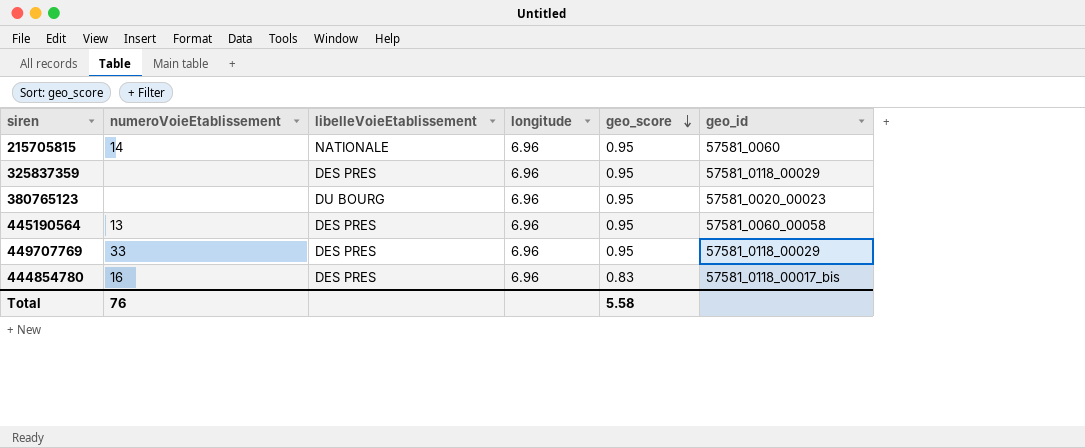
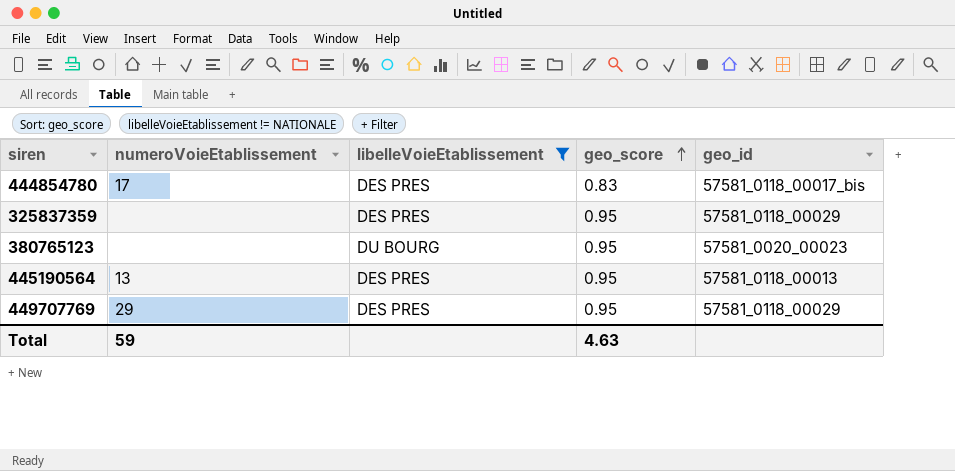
filter: none -> libelleVoieEtablissement != NATIONALE
row order: geo_score descending -> geo_score ascending
column longitude | position: 4 -> none
444854780 | numeroVoieEtablissement: 16 -> 17
445190564 | geo_id: 57581_0060_00058 -> 57581_0118_00013
449707769 | numeroVoieEtablissement: 33 -> 29
Total | numeroVoieEtablissement: 76 -> 59
Total | geo_score: 5.58 -> 4.63

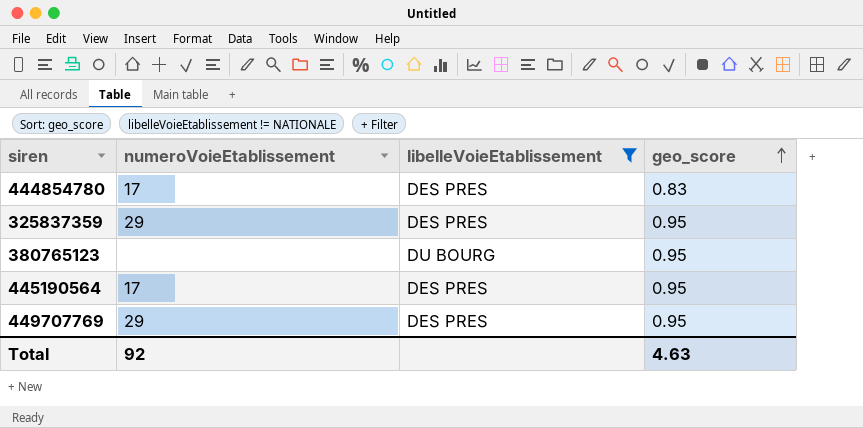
column geo_id | position: 5 -> none
325837359 | numeroVoieEtablissement: none -> 29
445190564 | numeroVoieEtablissement: 13 -> 17
Total | numeroVoieEtablissement: 59 -> 92

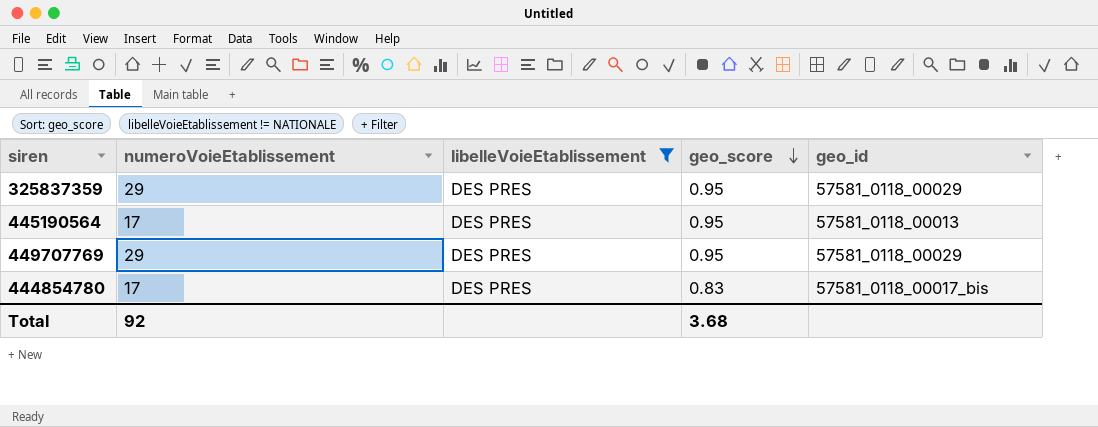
row order: geo_score ascending -> geo_score descending
column geo_id | position: none -> 5
row 380765123: none | DU BOURG | 0.95 -> none
Total | geo_score: 4.63 -> 3.68

